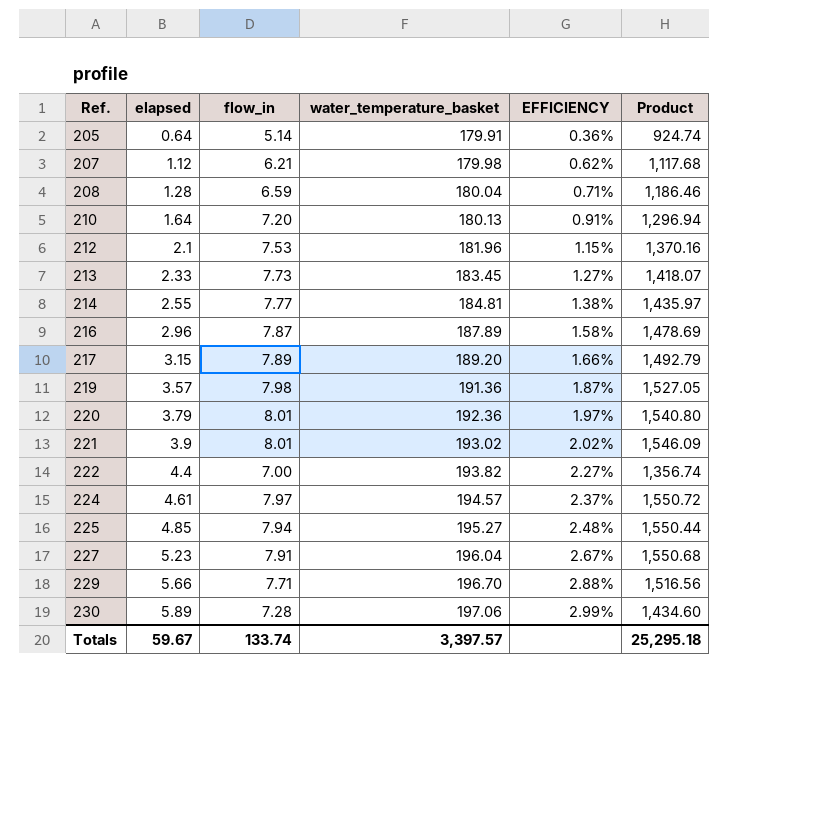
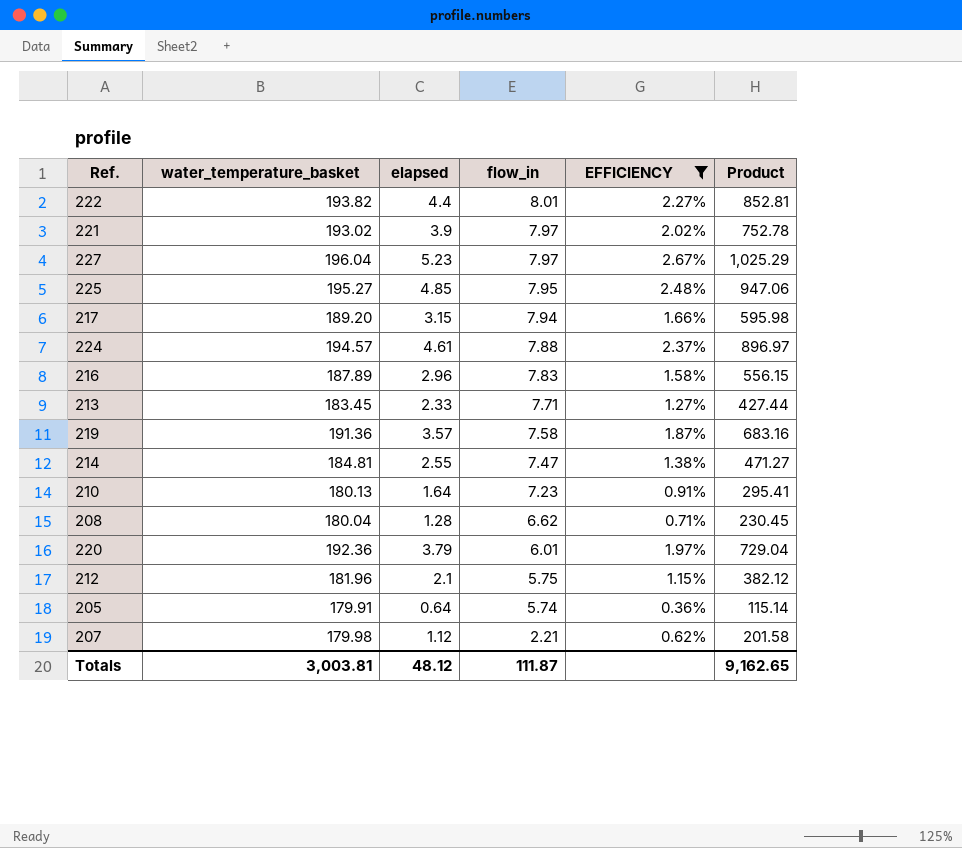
filter: none -> EFFICIENCY <= 2.67%
row order: Ref. ascending -> flow_in descending
column water_temperature_basket | position: 4 -> 2
column Product | formula: [flow_in] * [water_temperature_basket] -> [water_temperature_basket] * [elapsed]
222 | flow_in: 7.00 -> 8.01
221 | flow_in: 8.01 -> 7.97
227 | flow_in: 7.91 -> 7.97
225 | flow_in: 7.94 -> 7.95
217 | flow_in: 7.89 -> 7.94
224 | flow_in: 7.97 -> 7.88
216 | flow_in: 7.87 -> 7.83
213 | flow_in: 7.73 -> 7.71
219 | flow_in: 7.98 -> 7.58
214 | flow_in: 7.77 -> 7.47
210 | flow_in: 7.20 -> 7.23
208 | flow_in: 6.59 -> 6.62
220 | flow_in: 8.01 -> 6.01
212 | flow_in: 7.53 -> 5.75
205 | flow_in: 5.14 -> 5.74
207 | flow_in: 6.21 -> 2.21
Totals | water_temperature_basket: 3,397.57 -> 3,003.81
Totals | elapsed: 59.67 -> 48.12
Totals | flow_in: 133.74 -> 111.87
Totals | Product: 25,295.18 -> 9,162.65

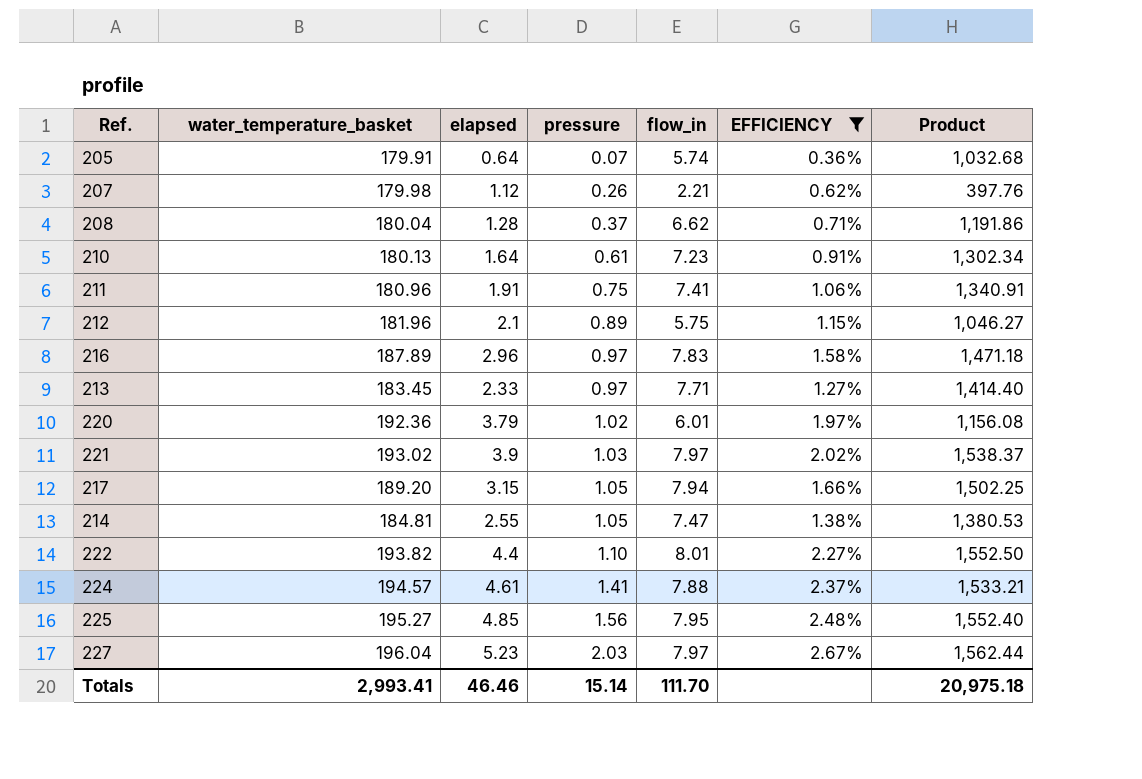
row order: flow_in descending -> pressure ascending
column pressure | position: none -> 4
column Product | formula: [water_temperature_basket] * [elapsed] -> [water_temperature_basket] * [flow_in]
row 219: 191.36 | 3.57 | 7.58 | 1.87% | 683.16 -> none
row 211: none -> 180.96 | 1.91 | 0.75 | 7.41 | 1.06% | 1,340.91
Totals | water_temperature_basket: 3,003.81 -> 2,993.41
Totals | elapsed: 48.12 -> 46.46
Totals | flow_in: 111.87 -> 111.70
Totals | Product: 9,162.65 -> 20,975.18

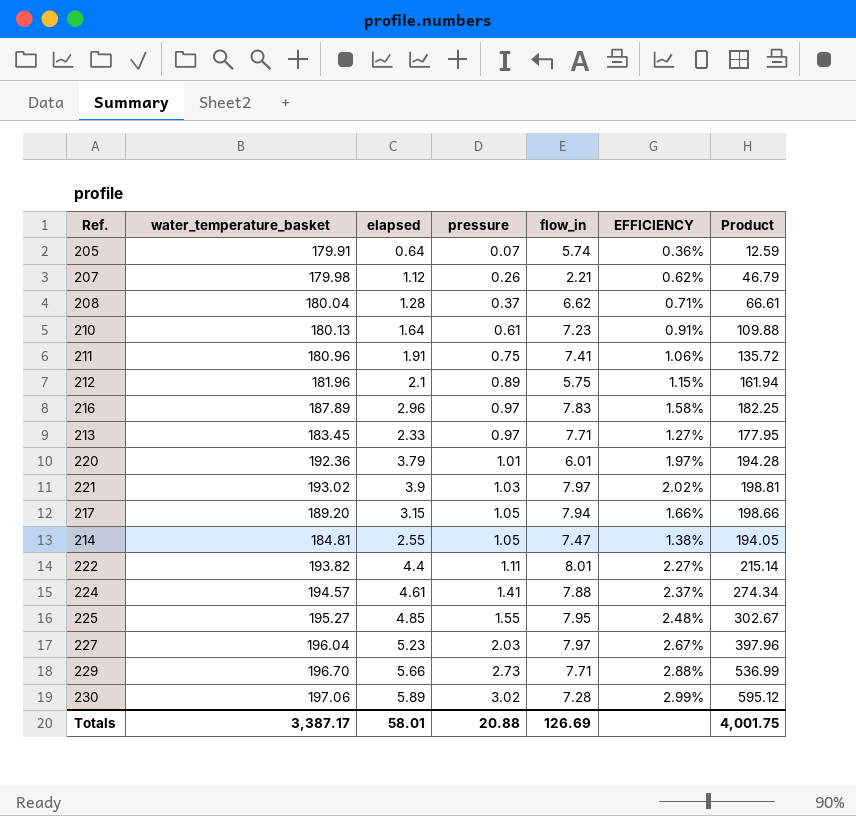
filter: EFFICIENCY <= 2.67% -> none
column Product | formula: [water_temperature_basket] * [flow_in] -> [water_temperature_basket] * [pressure]
220 | pressure: 1.02 -> 1.01
222 | pressure: 1.10 -> 1.11
225 | pressure: 1.56 -> 1.55
Totals | water_temperature_basket: 2,993.41 -> 3,387.17
Totals | elapsed: 46.46 -> 58.01
Totals | pressure: 15.14 -> 20.88
Totals | flow_in: 111.70 -> 126.69
Totals | Product: 20,975.18 -> 4,001.75

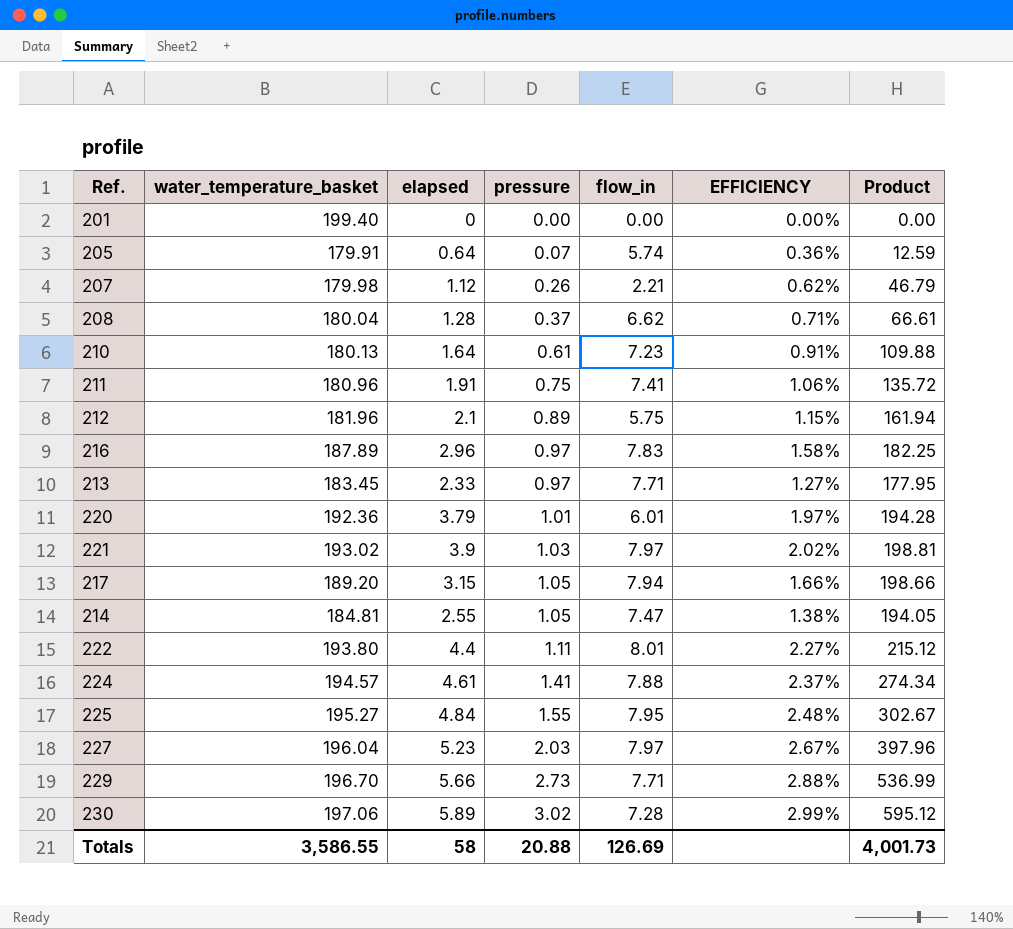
row 201: none -> 199.40 | 0 | 0.00 | 0.00 | 0.00% | 0.00
222 | water_temperature_basket: 193.82 -> 193.80
222 | Product: 215.14 -> 215.12
225 | elapsed: 4.85 -> 4.84
Totals | water_temperature_basket: 3,387.17 -> 3,586.55
Totals | elapsed: 58.01 -> 58
Totals | Product: 4,001.75 -> 4,001.73

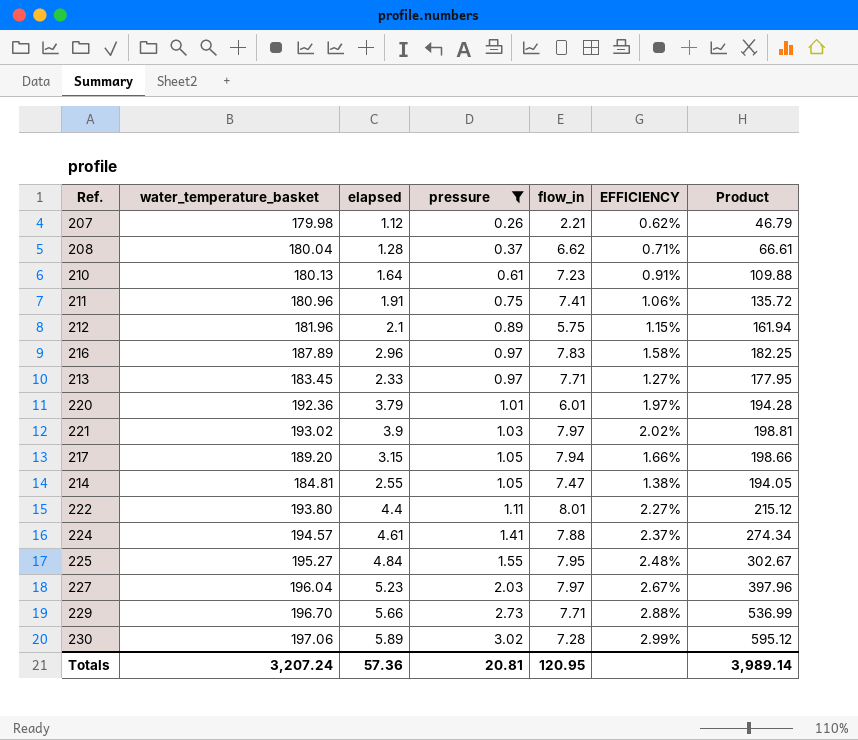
filter: none -> pressure >= 0.26
Totals | water_temperature_basket: 3,586.55 -> 3,207.24
Totals | elapsed: 58 -> 57.36
Totals | pressure: 20.88 -> 20.81
Totals | flow_in: 126.69 -> 120.95
Totals | Product: 4,001.73 -> 3,989.14

